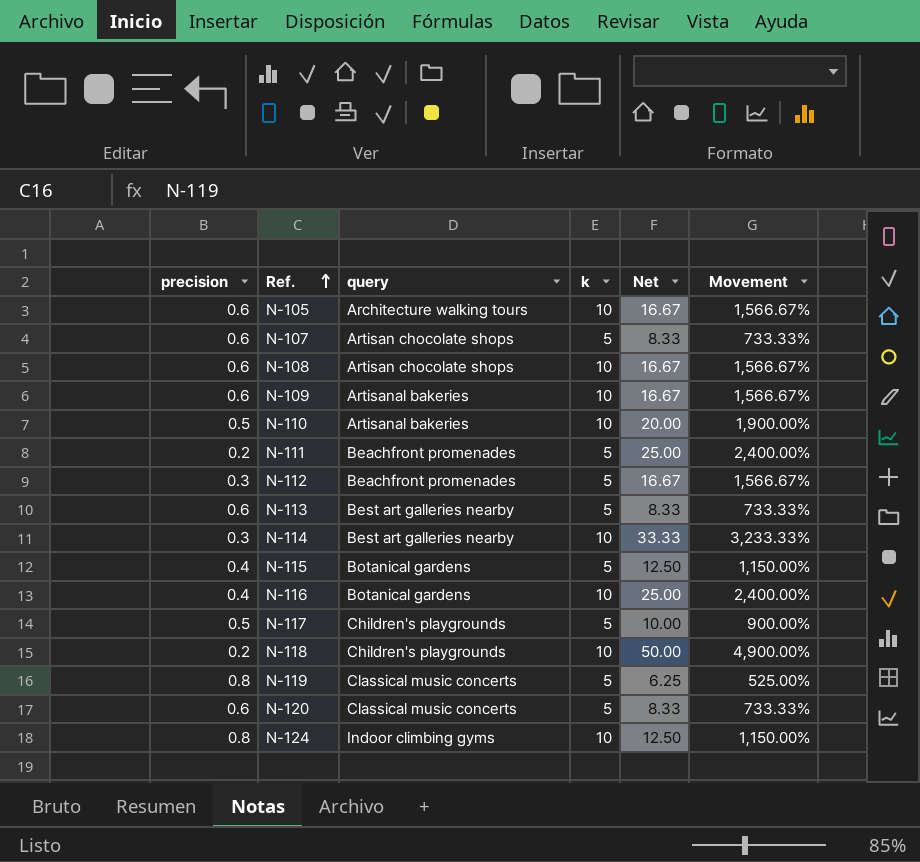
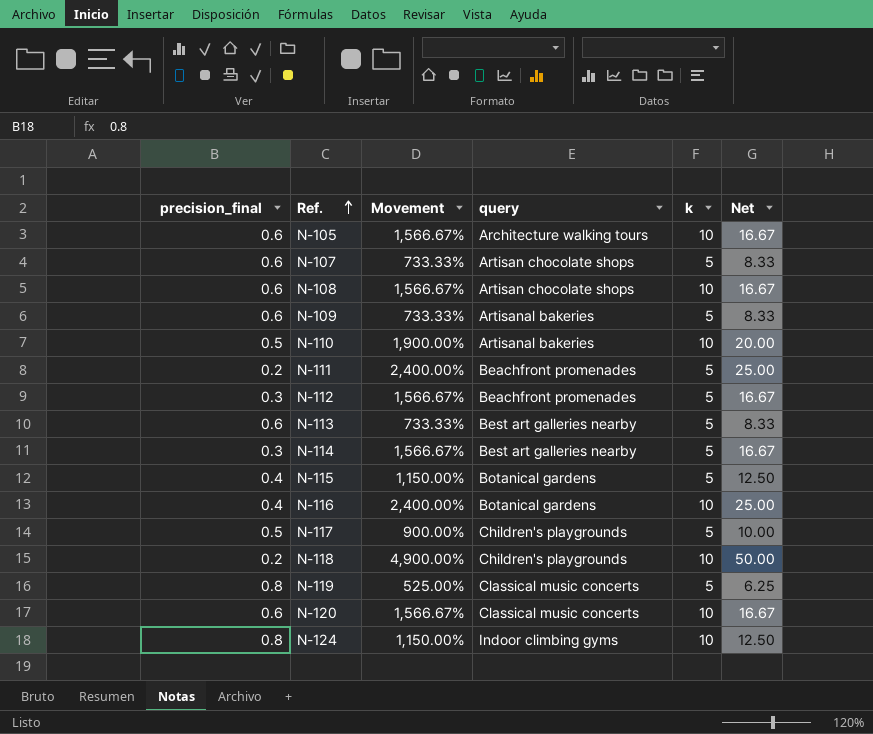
column name: precision -> precision_final
column Movement | position: 6 -> 3
N-109 | Movement: 1,566.67% -> 733.33%
N-109 | k: 10 -> 5
N-109 | Net: 16.67 -> 8.33
N-114 | Movement: 3,233.33% -> 1,566.67%
N-114 | k: 10 -> 5
N-114 | Net: 33.33 -> 16.67
N-120 | Movement: 733.33% -> 1,566.67%
N-120 | k: 5 -> 10
N-120 | Net: 8.33 -> 16.67

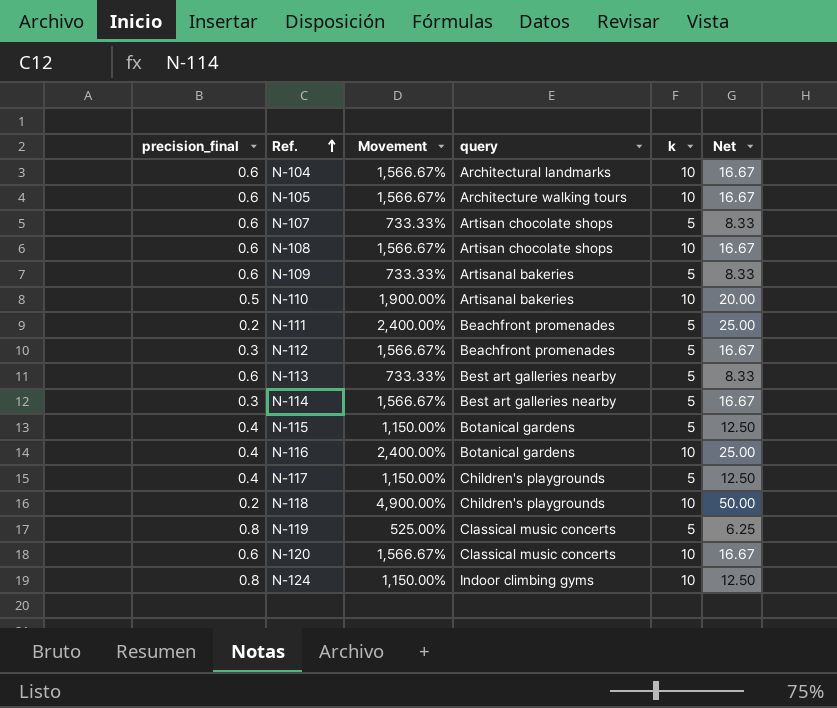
row N-104: none -> 0.6 | 1,566.67% | Architectural landmarks | 10 | 16.67
N-117 | precision_final: 0.5 -> 0.4
N-117 | Movement: 900.00% -> 1,150.00%
N-117 | Net: 10.00 -> 12.50

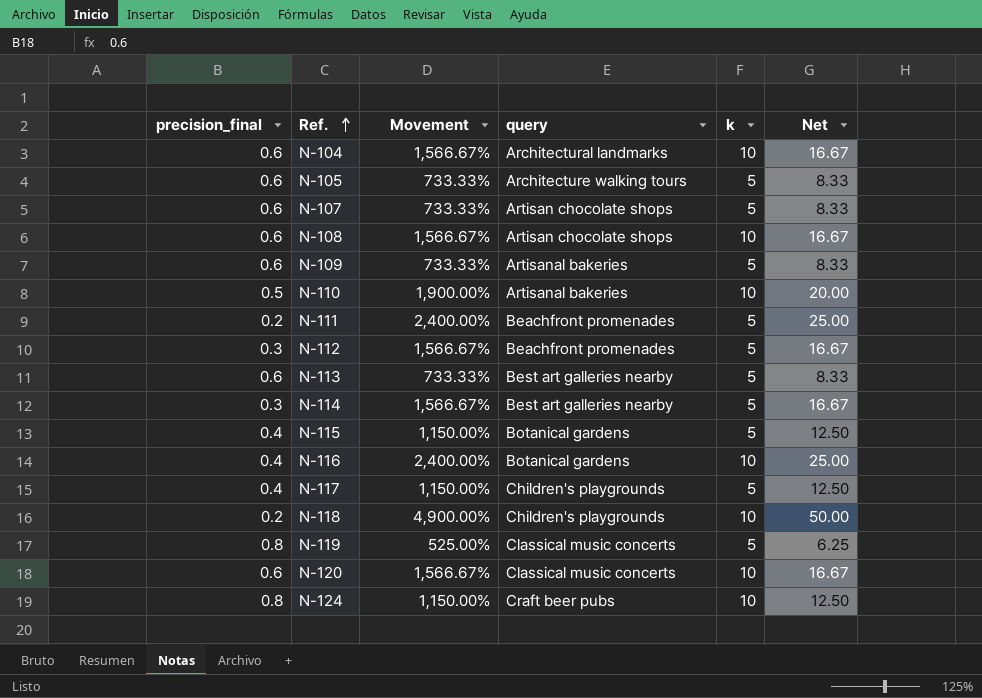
N-105 | Movement: 1,566.67% -> 733.33%
N-105 | k: 10 -> 5
N-105 | Net: 16.67 -> 8.33
N-124 | query: Indoor climbing gyms -> Craft beer pubs

